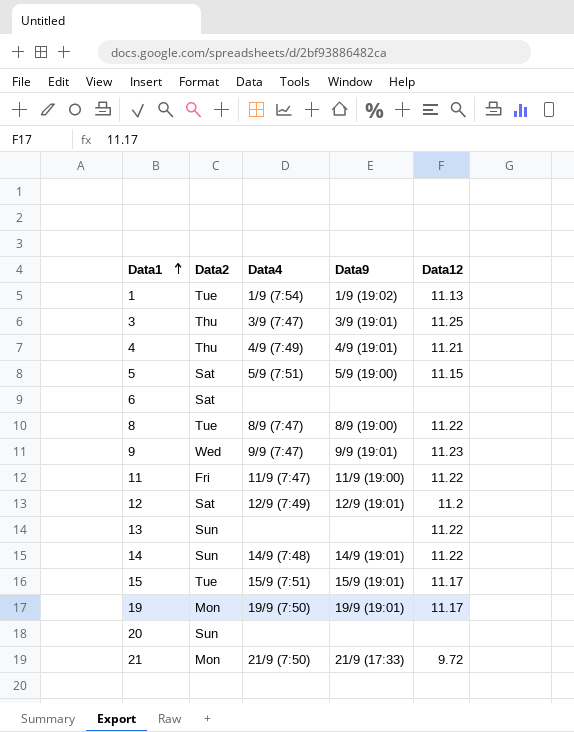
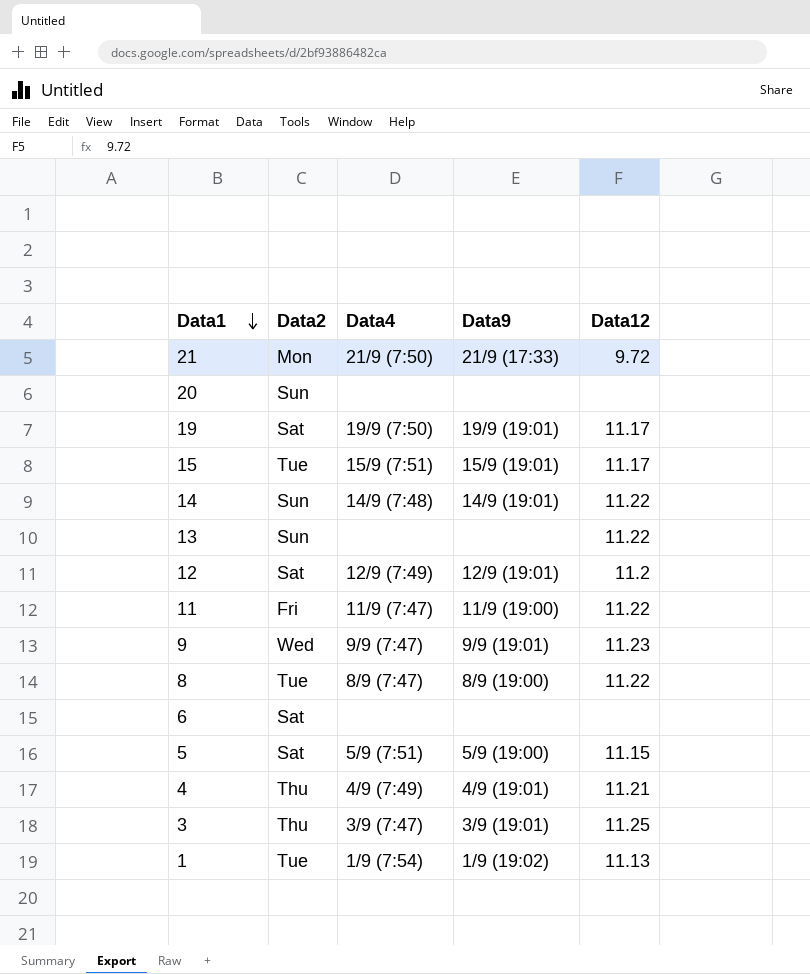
row order: Data1 ascending -> Data1 descending
19 | Data2: Mon -> Sat

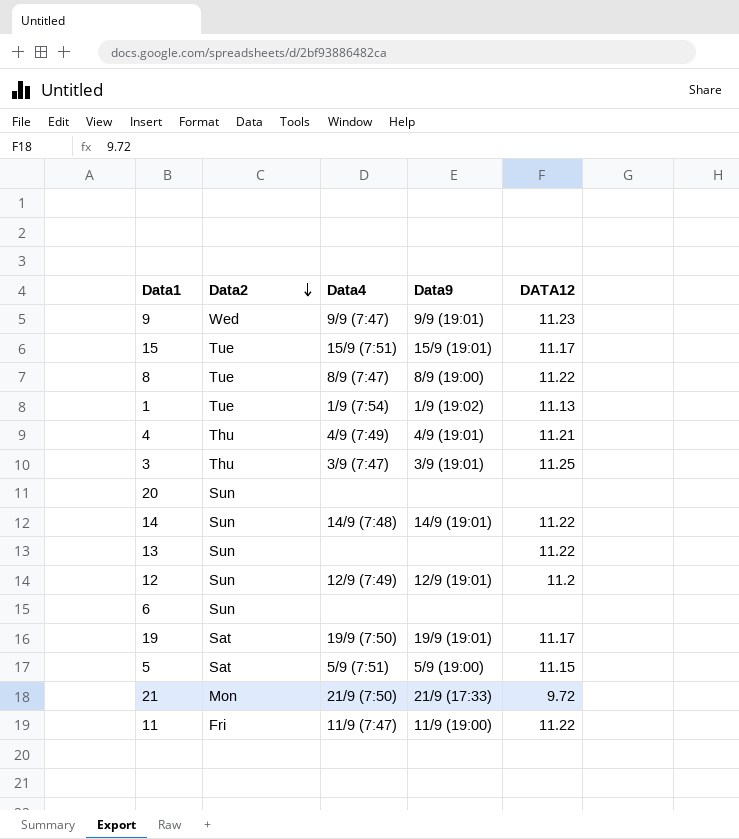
row order: Data1 descending -> Data2 descending
column name: Data12 -> DATA12
12 | Data2: Sat -> Sun
6 | Data2: Sat -> Sun

